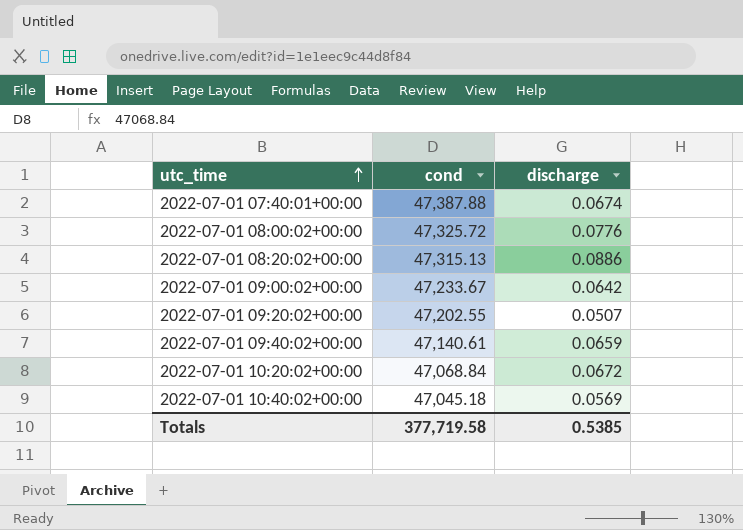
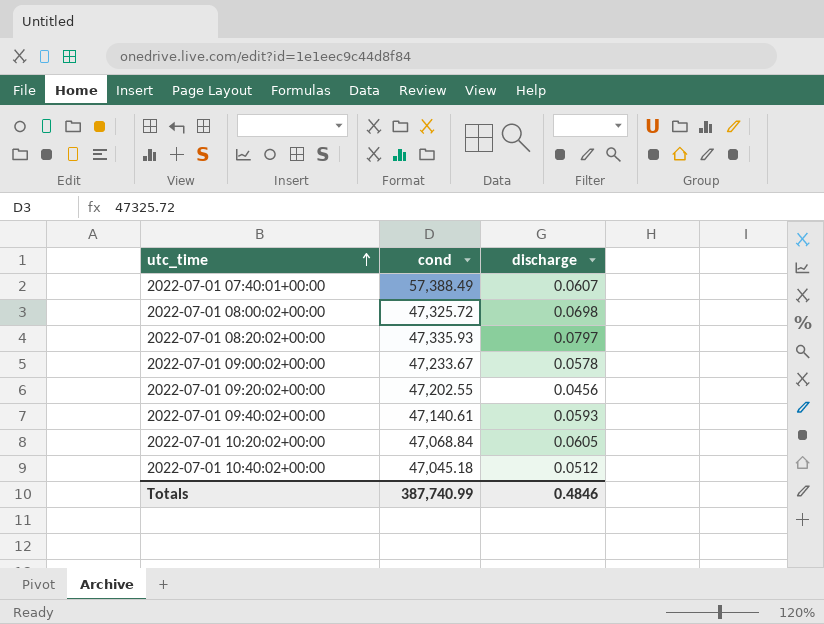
2022-07-01 07:40:01+00:00 | cond: 47,387.88 -> 57,388.49
2022-07-01 07:40:01+00:00 | discharge: 0.0674 -> 0.0607
2022-07-01 08:00:02+00:00 | discharge: 0.0776 -> 0.0698
2022-07-01 08:20:02+00:00 | cond: 47,315.13 -> 47,335.93
2022-07-01 08:20:02+00:00 | discharge: 0.0886 -> 0.0797
2022-07-01 09:00:02+00:00 | discharge: 0.0642 -> 0.0578
2022-07-01 09:20:02+00:00 | discharge: 0.0507 -> 0.0456
2022-07-01 09:40:02+00:00 | discharge: 0.0659 -> 0.0593
2022-07-01 10:20:02+00:00 | discharge: 0.0672 -> 0.0605
2022-07-01 10:40:02+00:00 | discharge: 0.0569 -> 0.0512
Totals | cond: 377,719.58 -> 387,740.99
Totals | discharge: 0.5385 -> 0.4846

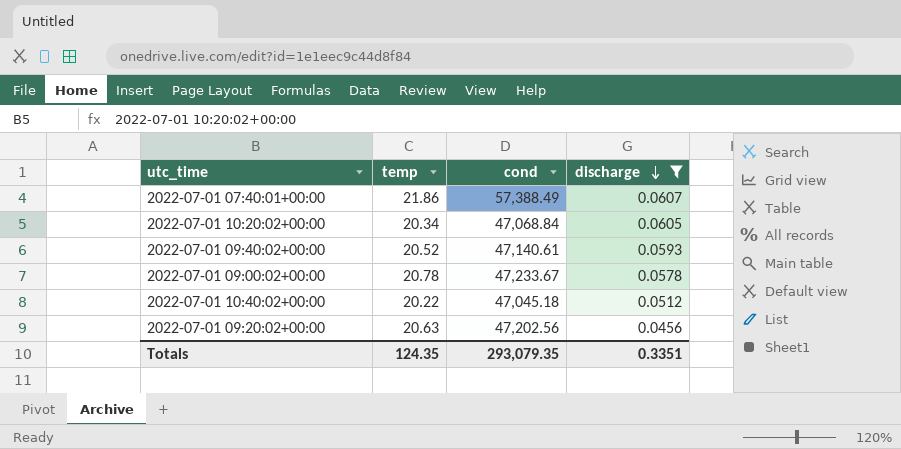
filter: none -> discharge <= 0.0607
row order: utc_time ascending -> discharge descending
column temp | position: none -> 2
2022-07-01 09:20:02+00:00 | cond: 47,202.55 -> 47,202.56
Totals | cond: 387,740.99 -> 293,079.35
Totals | discharge: 0.4846 -> 0.3351

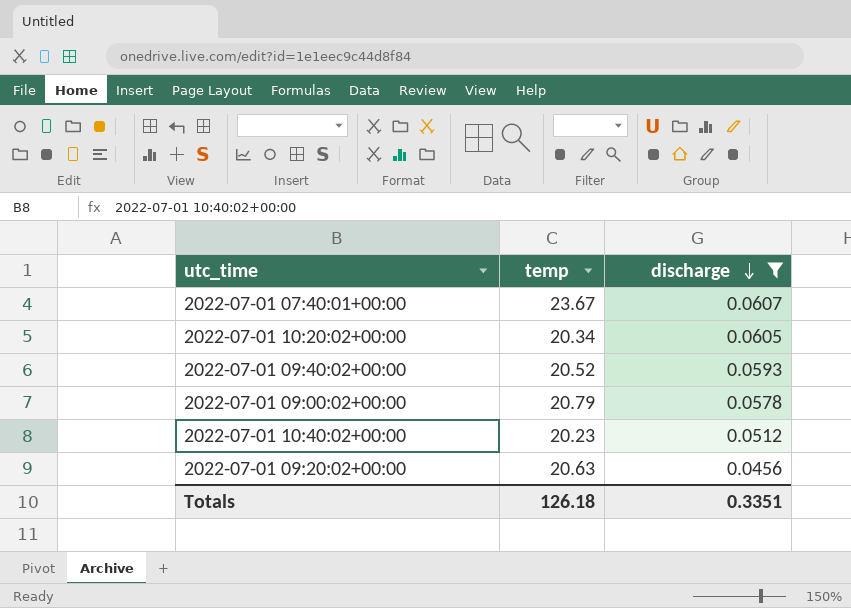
column cond | position: 3 -> none
2022-07-01 07:40:01+00:00 | temp: 21.86 -> 23.67
2022-07-01 09:00:02+00:00 | temp: 20.78 -> 20.79
2022-07-01 10:40:02+00:00 | temp: 20.22 -> 20.23
Totals | temp: 124.35 -> 126.18

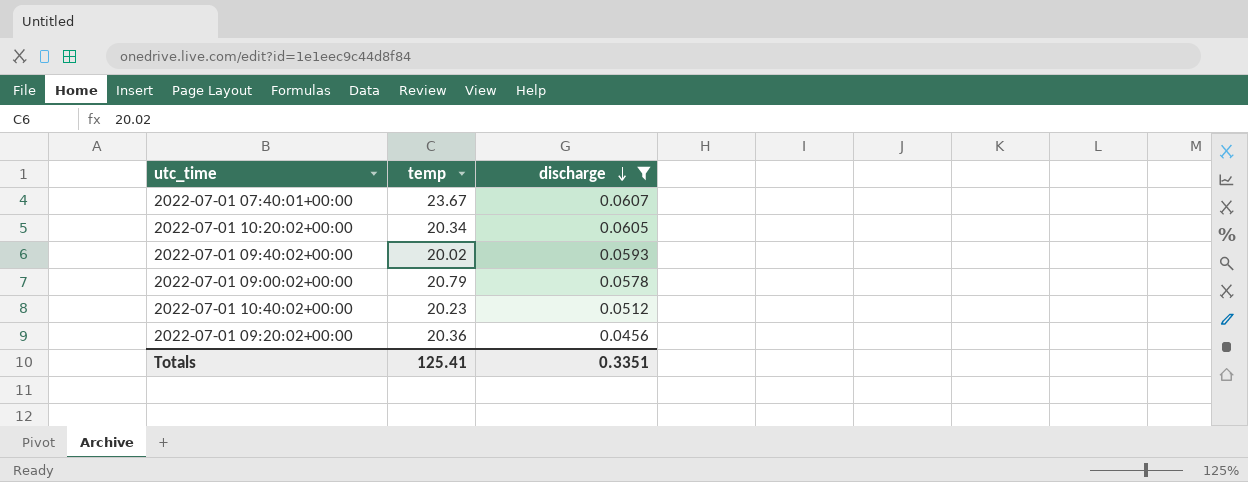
2022-07-01 09:40:02+00:00 | temp: 20.52 -> 20.02
2022-07-01 09:20:02+00:00 | temp: 20.63 -> 20.36
Totals | temp: 126.18 -> 125.41

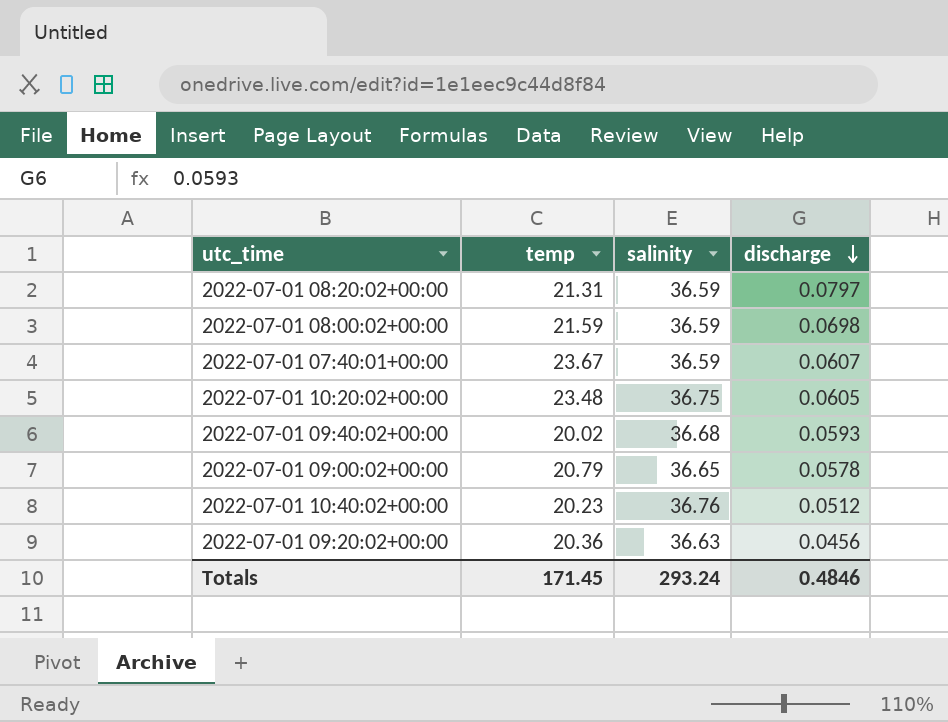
filter: discharge <= 0.0607 -> none
column salinity | position: none -> 3
2022-07-01 10:20:02+00:00 | temp: 20.34 -> 23.48
Totals | temp: 125.41 -> 171.45
Totals | discharge: 0.3351 -> 0.4846

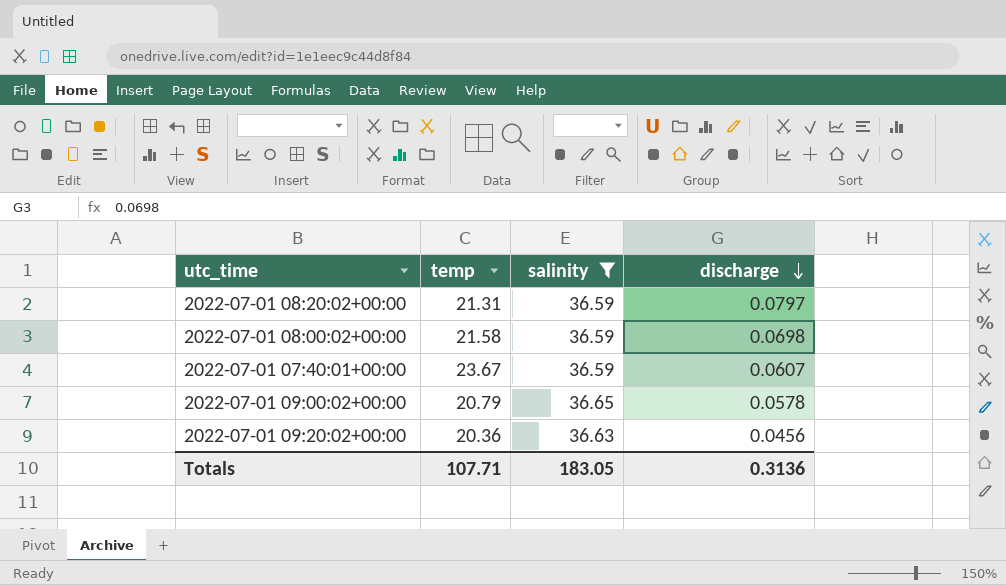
filter: none -> salinity <= 36.65
2022-07-01 08:00:02+00:00 | temp: 21.59 -> 21.58
Totals | temp: 171.45 -> 107.71
Totals | salinity: 293.24 -> 183.05
Totals | discharge: 0.4846 -> 0.3136

